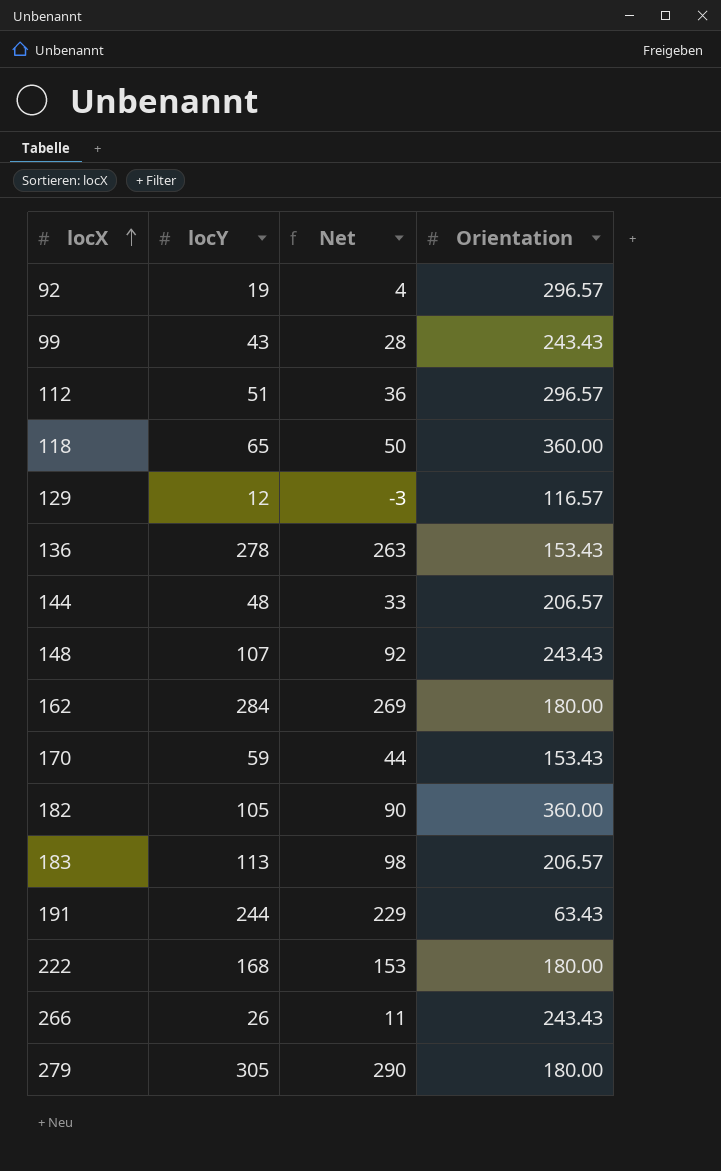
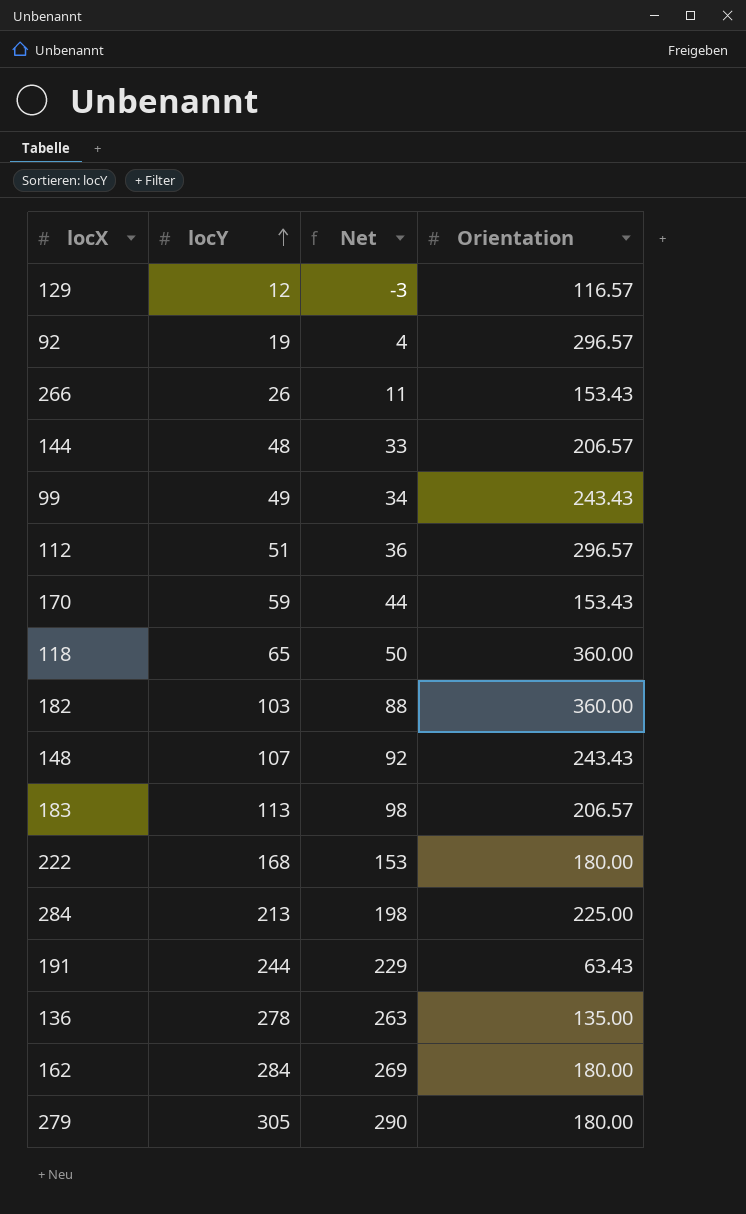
row order: locX ascending -> locY ascending
266 | Orientation: 243.43 -> 153.43
99 | locY: 43 -> 49
99 | Net: 28 -> 34
182 | locY: 105 -> 103
182 | Net: 90 -> 88
row 284: none -> 213 | 198 | 225.00
136 | Orientation: 153.43 -> 135.00

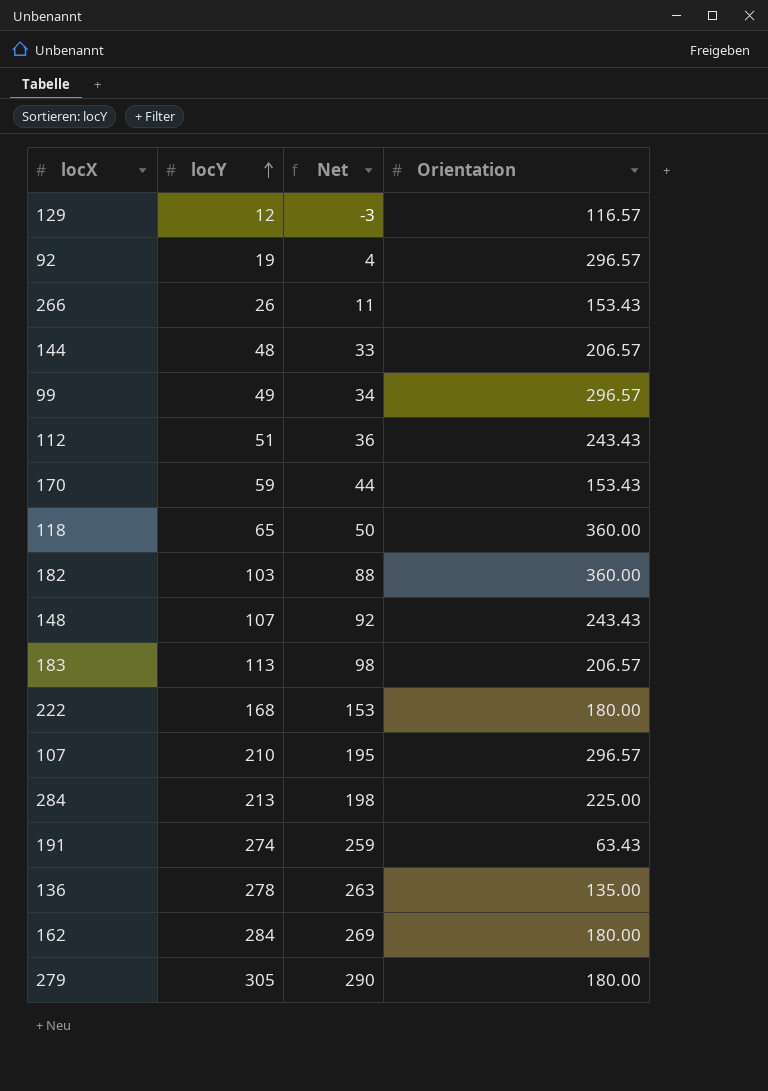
99 | Orientation: 243.43 -> 296.57
112 | Orientation: 296.57 -> 243.43
row 107: none -> 210 | 195 | 296.57
191 | locY: 244 -> 274
191 | Net: 229 -> 259

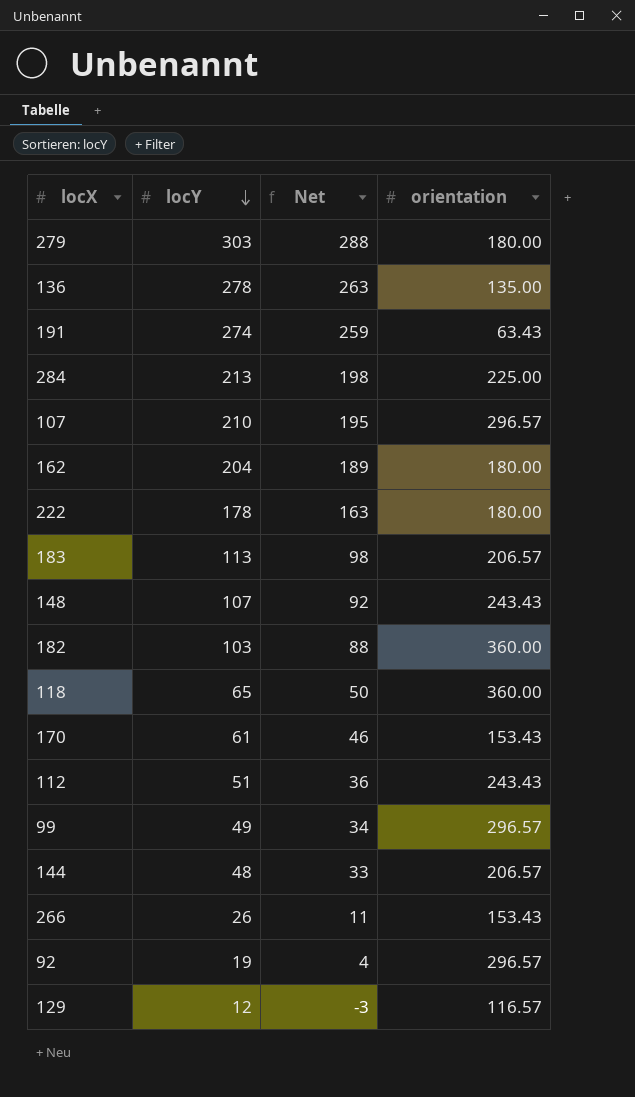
row order: locY ascending -> locY descending
column name: Orientation -> orientation
279 | locY: 305 -> 303
279 | Net: 290 -> 288
162 | locY: 284 -> 204
162 | Net: 269 -> 189
222 | locY: 168 -> 178
222 | Net: 153 -> 163
170 | locY: 59 -> 61
170 | Net: 44 -> 46

